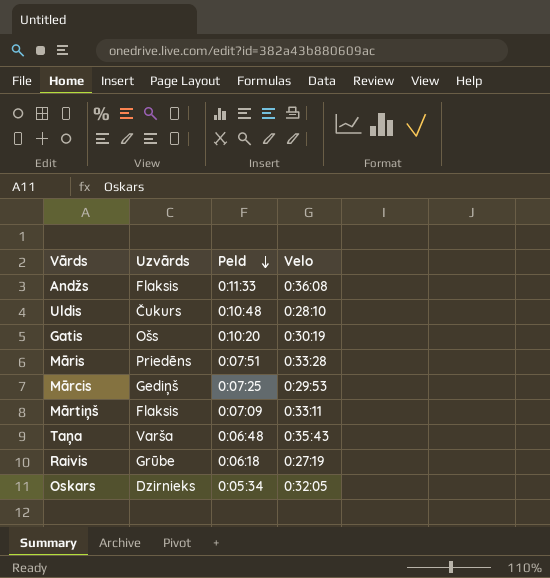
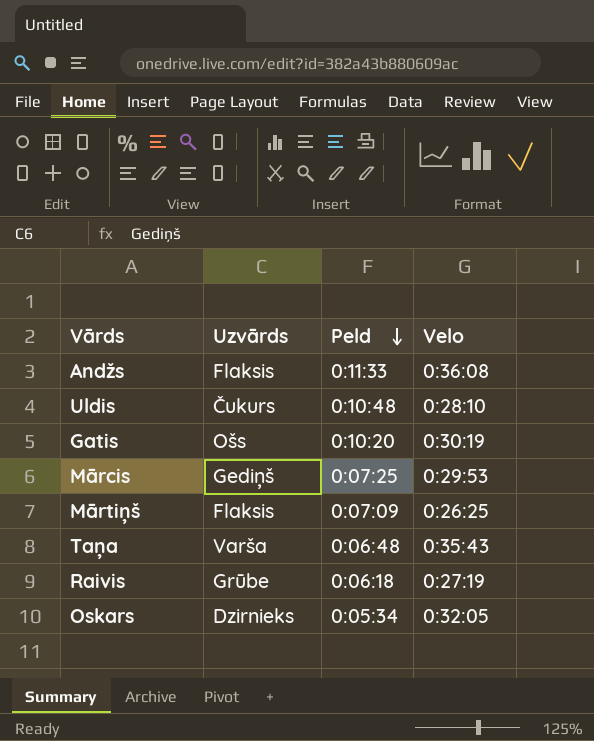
row Māris: Priedēns | 0:07:51 | 0:33:28 -> none
Mārtiņš | Velo: 0:33:11 -> 0:26:25

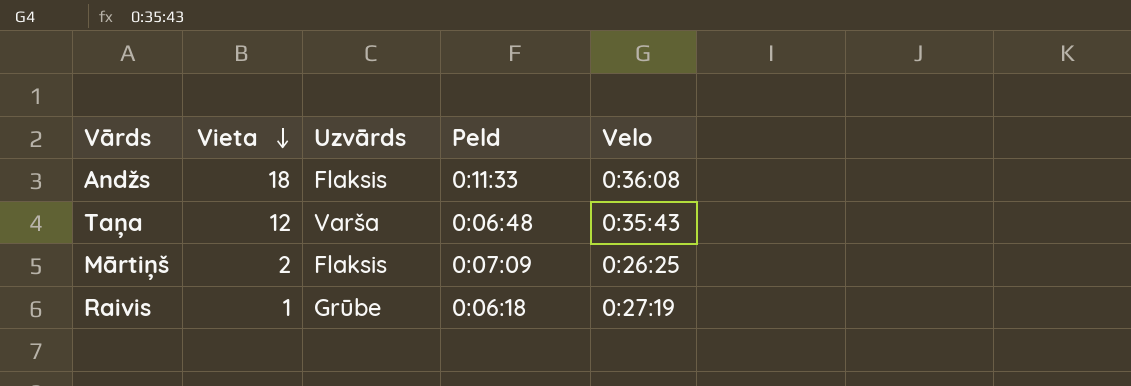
row order: Peld descending -> Vieta descending
column Vieta | position: none -> 2
row Uldis: Čukurs | 0:10:48 | 0:28:10 -> none
row Gatis: Ošs | 0:10:20 | 0:30:19 -> none
row Mārcis: Gediņš | 0:07:25 | 0:29:53 -> none
row Oskars: Dzirnieks | 0:05:34 | 0:32:05 -> none

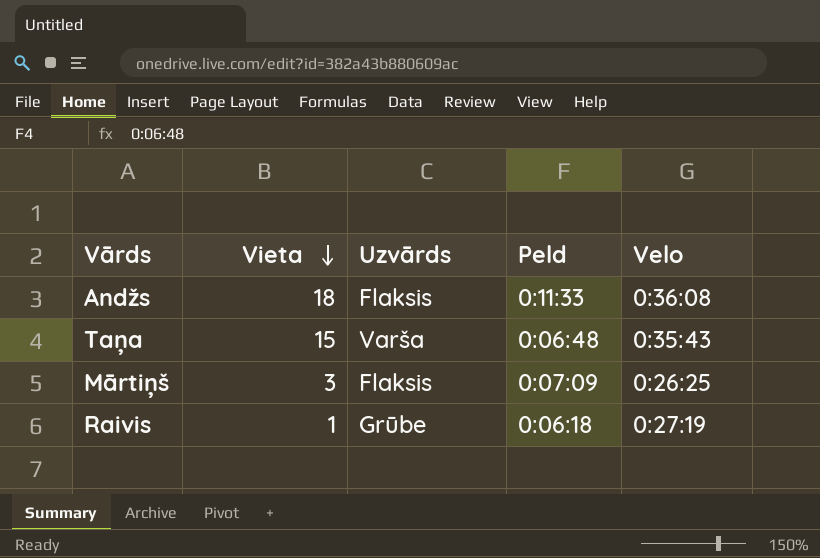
Taņa | Vieta: 12 -> 15
Mārtiņš | Vieta: 2 -> 3

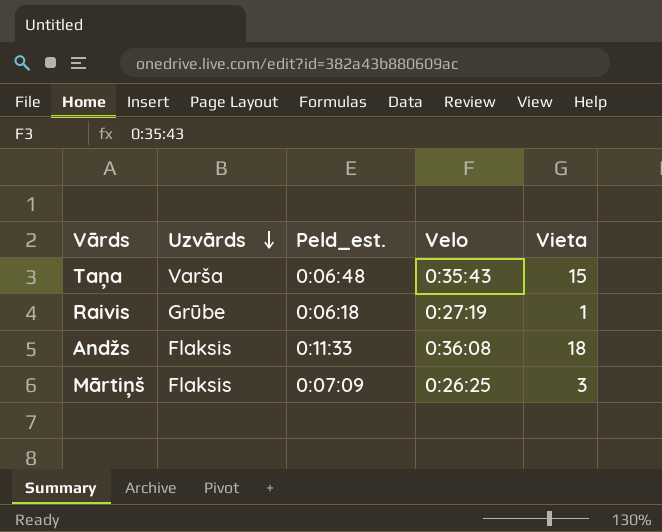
row order: Vieta descending -> Uzvārds descending
column name: Peld -> Peld_est.
column Vieta | position: 2 -> 5

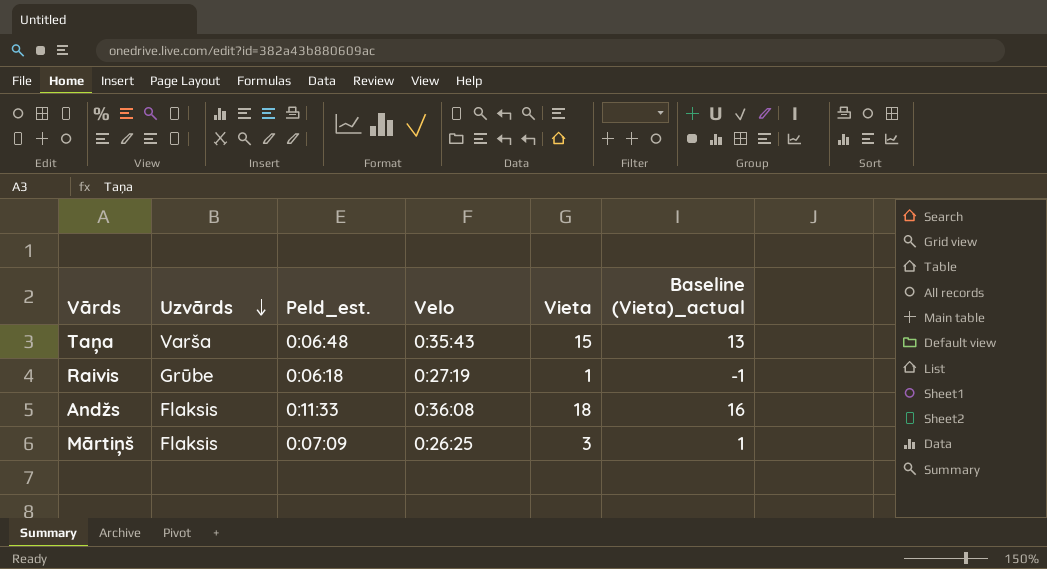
column Baseline (Vieta)_actual | formula: none -> [Vieta] - 2

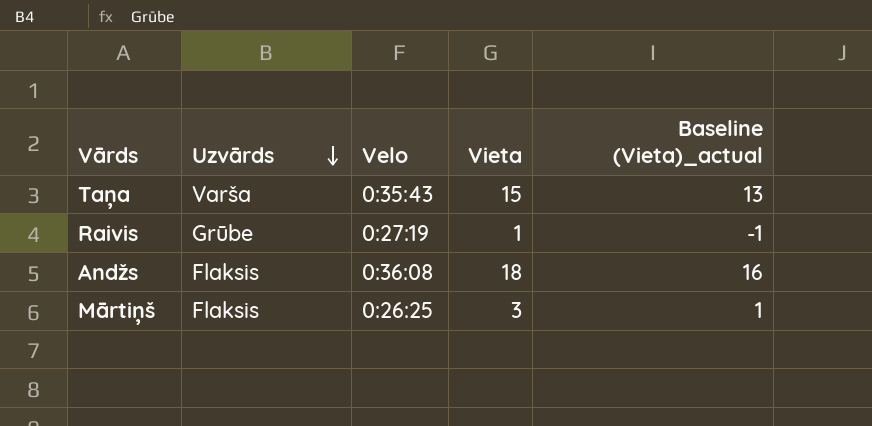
column Peld_est. | position: 3 -> none

